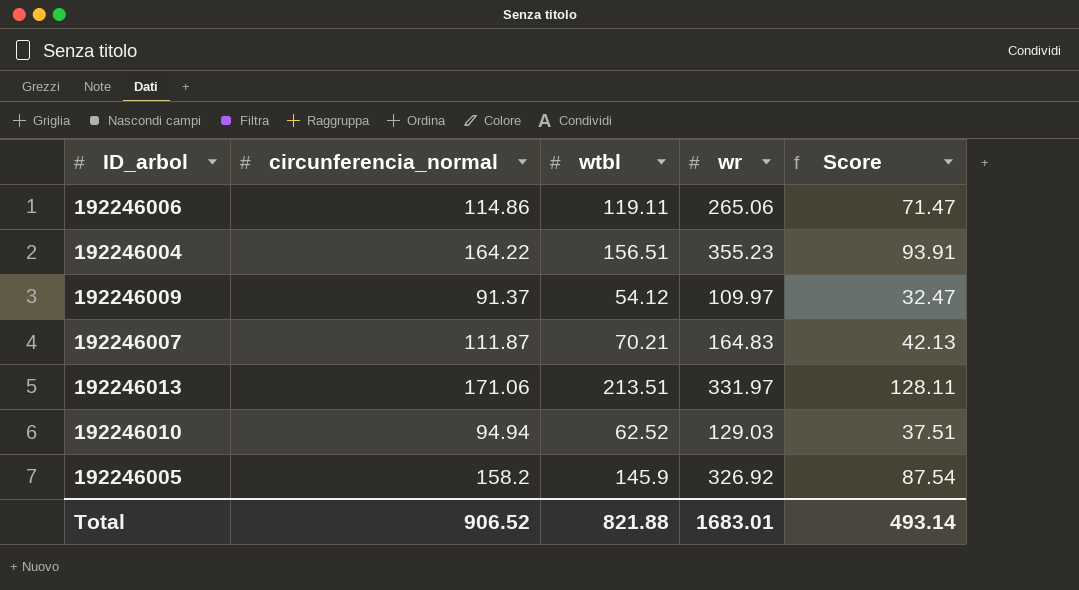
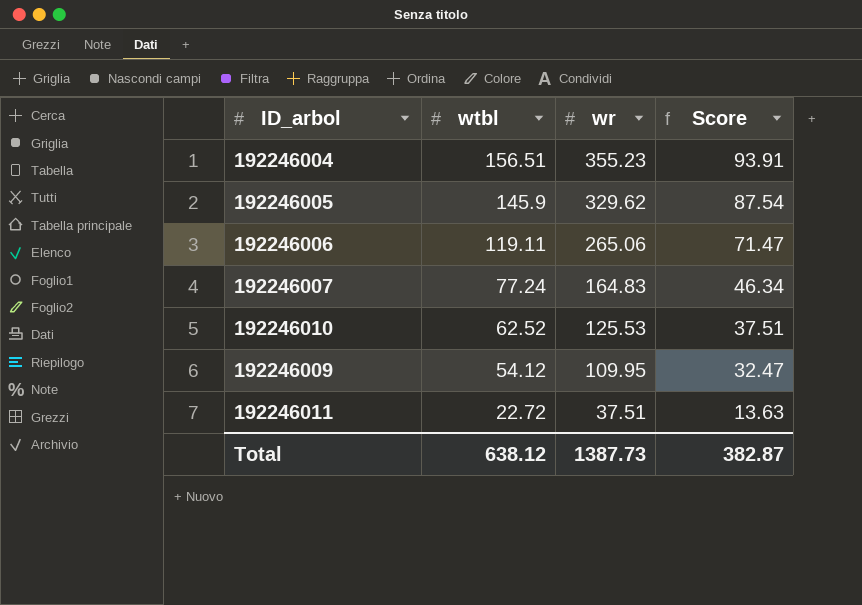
row order: none -> wtbl descending
column circunferencia_normal | position: 2 -> none
row 192246013: 171.06 | 213.51 | 331.97 | 128.11 -> none
192246005 | wr: 326.92 -> 329.62
192246007 | wtbl: 70.21 -> 77.24
192246007 | Score: 42.13 -> 46.34
192246010 | wr: 129.03 -> 125.53
192246009 | wr: 109.97 -> 109.95
row 192246011: none -> 22.72 | 37.51 | 13.63
Total | wtbl: 821.88 -> 638.12
Total | wr: 1683.01 -> 1387.73
Total | Score: 493.14 -> 382.87

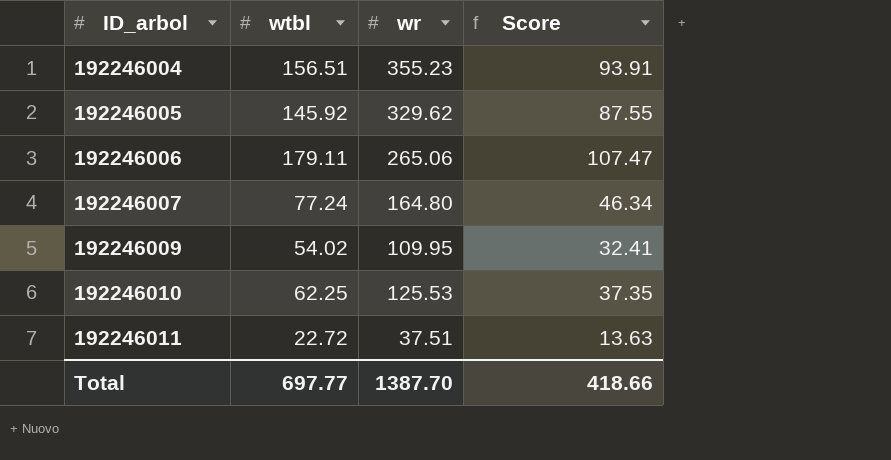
row order: wtbl descending -> ID_arbol ascending
192246005 | wtbl: 145.9 -> 145.92
192246005 | Score: 87.54 -> 87.55
192246006 | wtbl: 119.11 -> 179.11
192246006 | Score: 71.47 -> 107.47
192246007 | wr: 164.83 -> 164.80
192246009 | wtbl: 54.12 -> 54.02
192246009 | Score: 32.47 -> 32.41
192246010 | wtbl: 62.52 -> 62.25
192246010 | Score: 37.51 -> 37.35
Total | wtbl: 638.12 -> 697.77
Total | wr: 1387.73 -> 1387.70
Total | Score: 382.87 -> 418.66

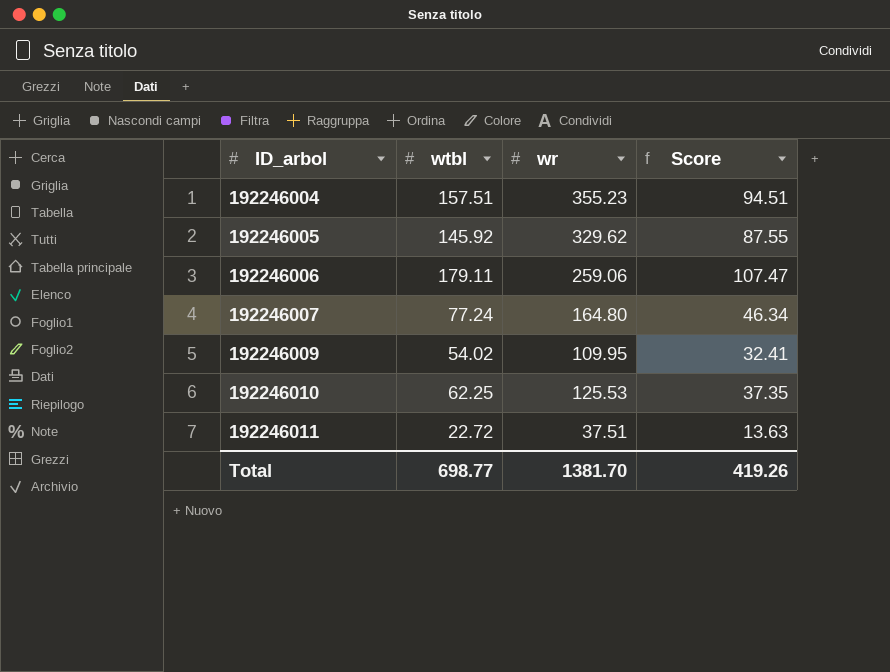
192246004 | wtbl: 156.51 -> 157.51
192246004 | Score: 93.91 -> 94.51
192246006 | wr: 265.06 -> 259.06
Total | wtbl: 697.77 -> 698.77
Total | wr: 1387.70 -> 1381.70
Total | Score: 418.66 -> 419.26

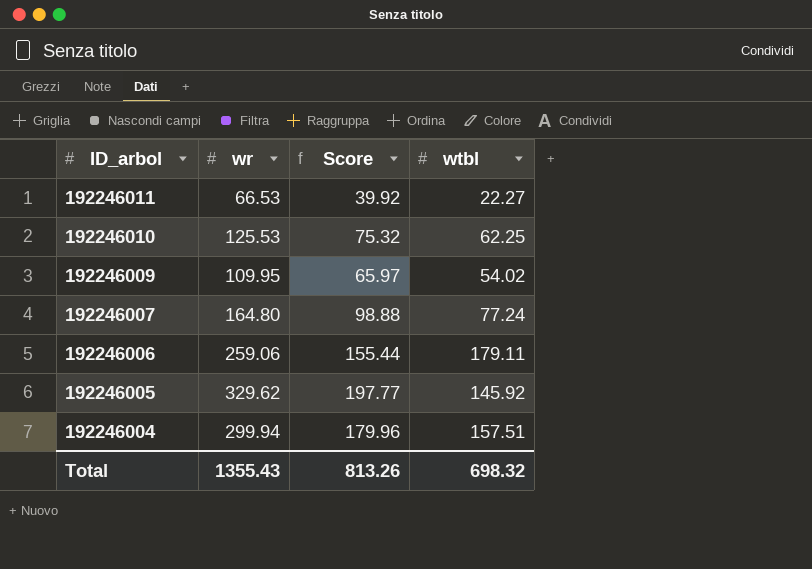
row order: ID_arbol ascending -> ID_arbol descending
column Score | formula: [wtbl] * 0.6 -> [wr] * 0.6
column wtbl | position: 2 -> 4
192246011 | wr: 37.51 -> 66.53
192246011 | wtbl: 22.72 -> 22.27
192246004 | wr: 355.23 -> 299.94
Total | wr: 1381.70 -> 1355.43
Total | Score: 419.26 -> 813.26
Total | wtbl: 698.77 -> 698.32

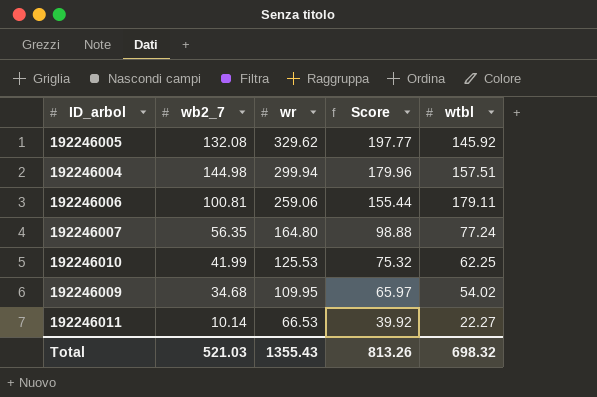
row order: ID_arbol descending -> wr descending
column wb2_7 | position: none -> 2

